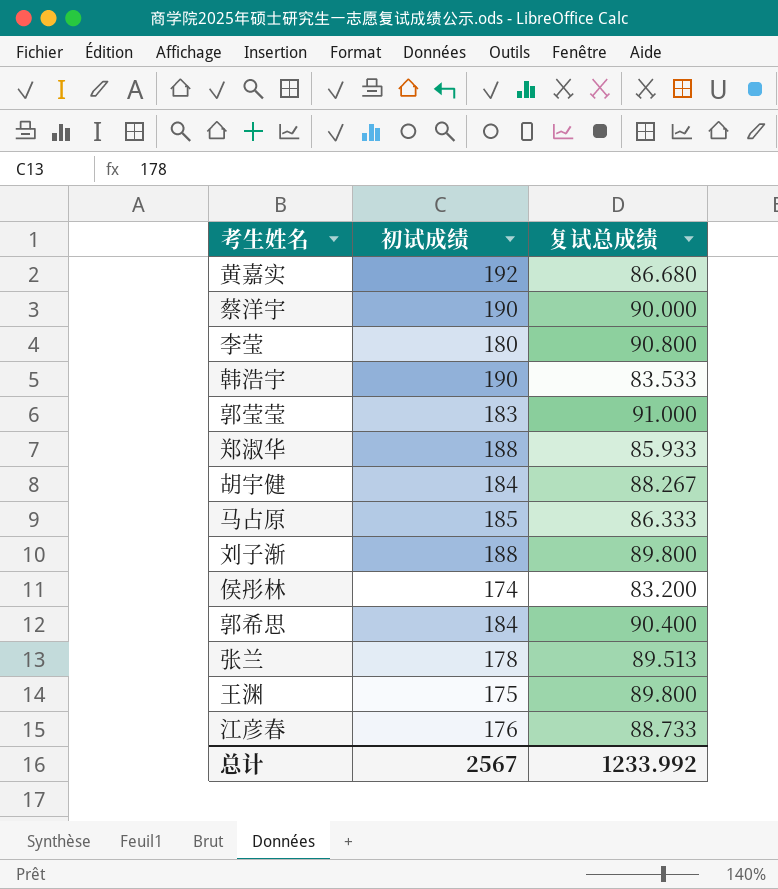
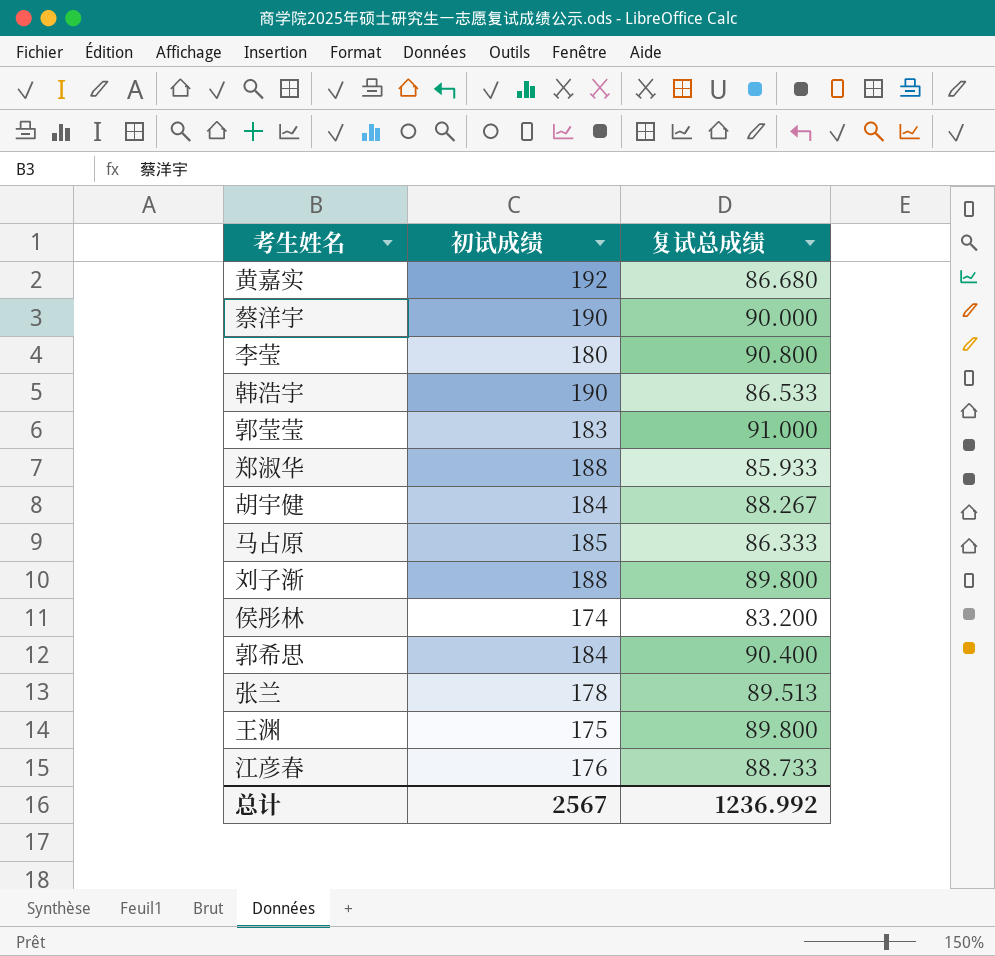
韩浩宇 | 复试总成绩: 83.533 -> 86.533
总计 | 复试总成绩: 1233.992 -> 1236.992

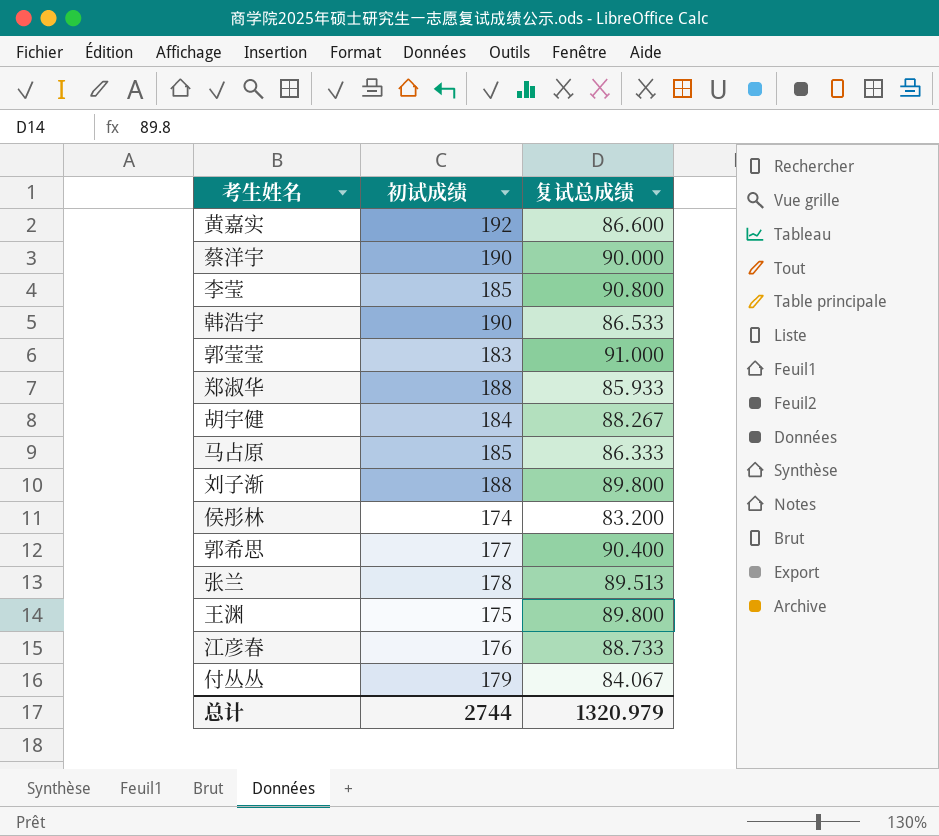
黄嘉实 | 复试总成绩: 86.680 -> 86.600
李莹 | 初试成绩: 180 -> 185
郭希思 | 初试成绩: 184 -> 177
row 付丛丛: none -> 179 | 84.067
总计 | 初试成绩: 2567 -> 2744
总计 | 复试总成绩: 1236.992 -> 1320.979

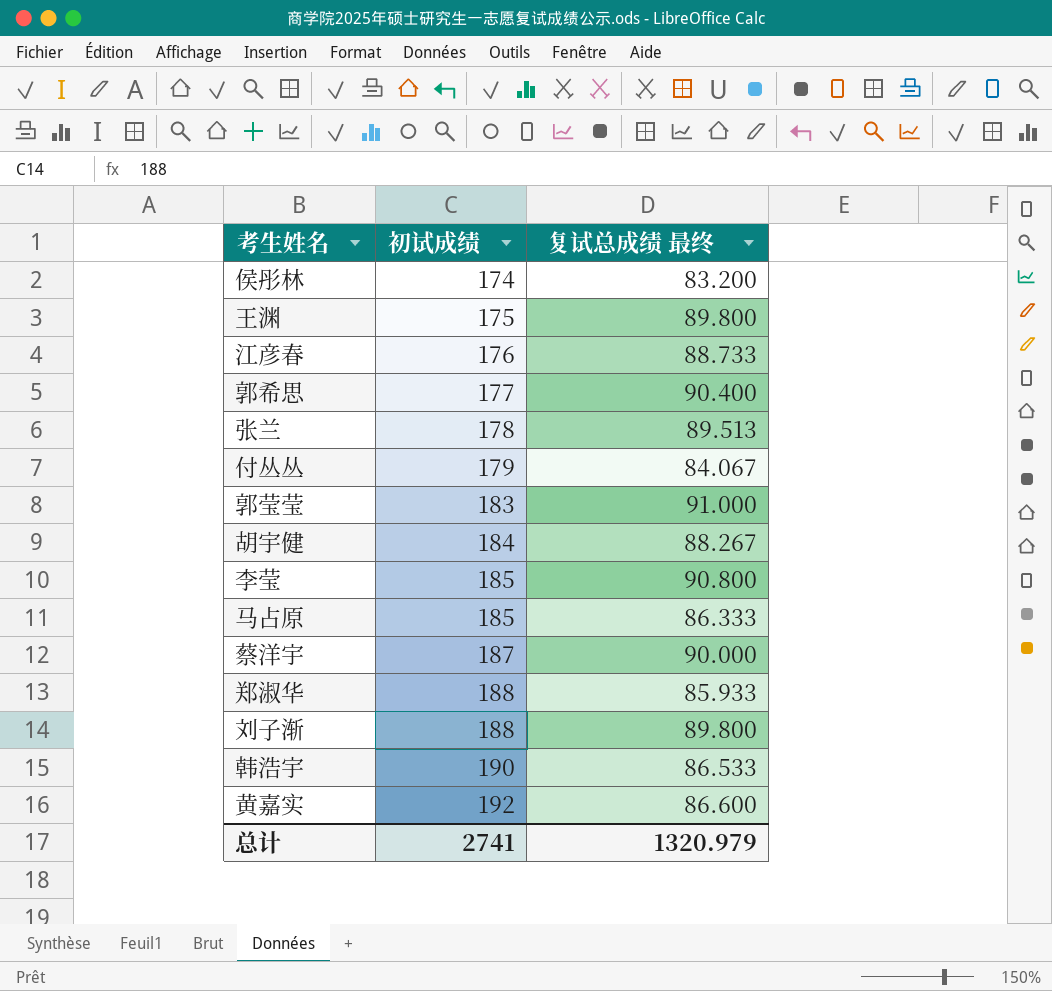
row order: none -> 初试成绩 ascending
column name: 复试总成绩 -> 复试总成绩 最终
蔡洋宇 | 初试成绩: 190 -> 187
总计 | 初试成绩: 2744 -> 2741

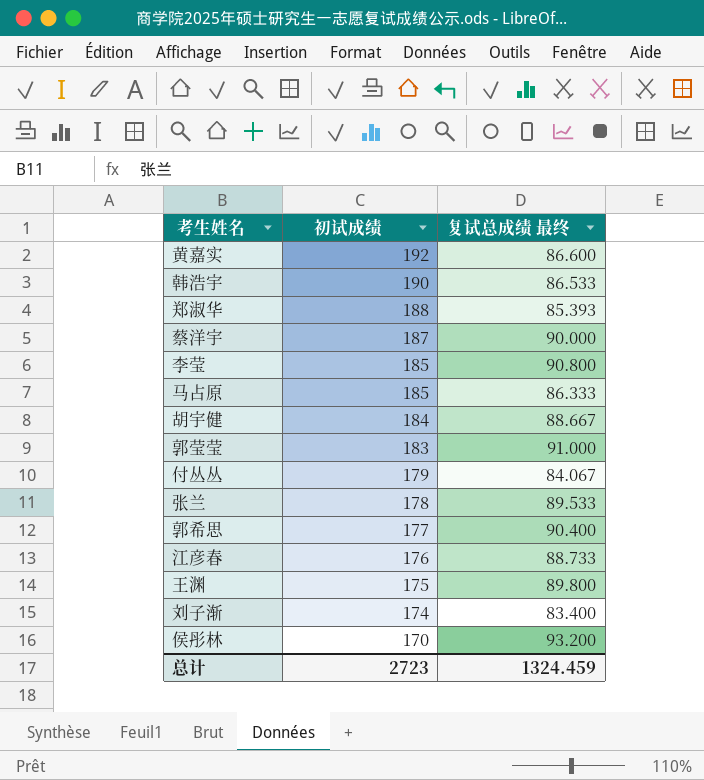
row order: 初试成绩 ascending -> 初试成绩 descending
郑淑华 | 复试总成绩 最终: 85.933 -> 85.393
胡宇健 | 复试总成绩 最终: 88.267 -> 88.667
张兰 | 复试总成绩 最终: 89.513 -> 89.533
刘子渐 | 初试成绩: 188 -> 174
刘子渐 | 复试总成绩 最终: 89.800 -> 83.400
侯彤林 | 初试成绩: 174 -> 170
侯彤林 | 复试总成绩 最终: 83.200 -> 93.200
总计 | 初试成绩: 2741 -> 2723
总计 | 复试总成绩 最终: 1320.979 -> 1324.459

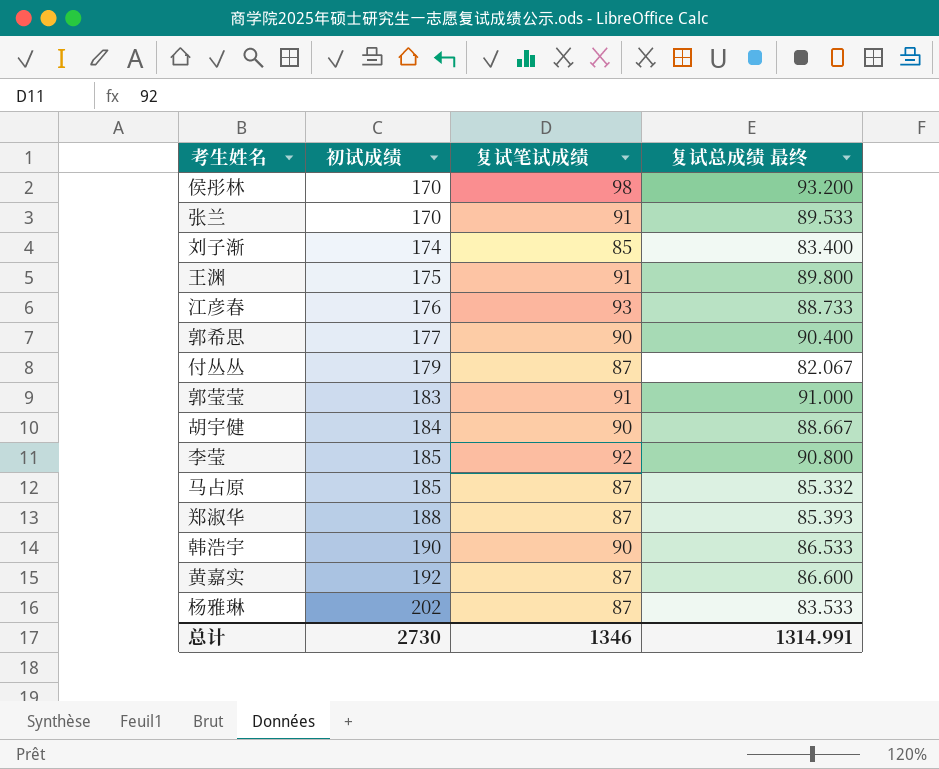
row order: 初试成绩 descending -> 初试成绩 ascending
column 复试笔试成绩 | position: none -> 3
row 蔡洋宇: 187 | 90.000 -> none
张兰 | 初试成绩: 178 -> 170
付丛丛 | 复试总成绩 最终: 84.067 -> 82.067
马占原 | 复试总成绩 最终: 86.333 -> 85.332
row 杨雅琳: none -> 202 | 87 | 83.533
总计 | 初试成绩: 2723 -> 2730
总计 | 复试总成绩 最终: 1324.459 -> 1314.991

